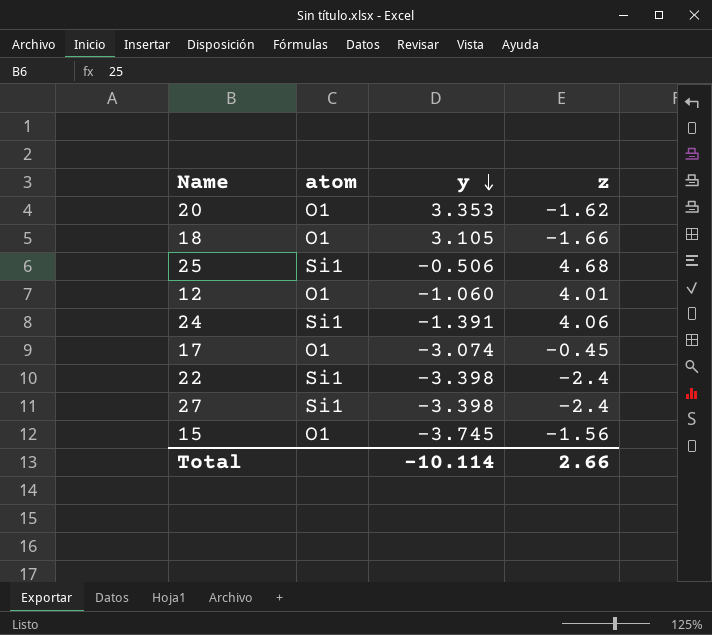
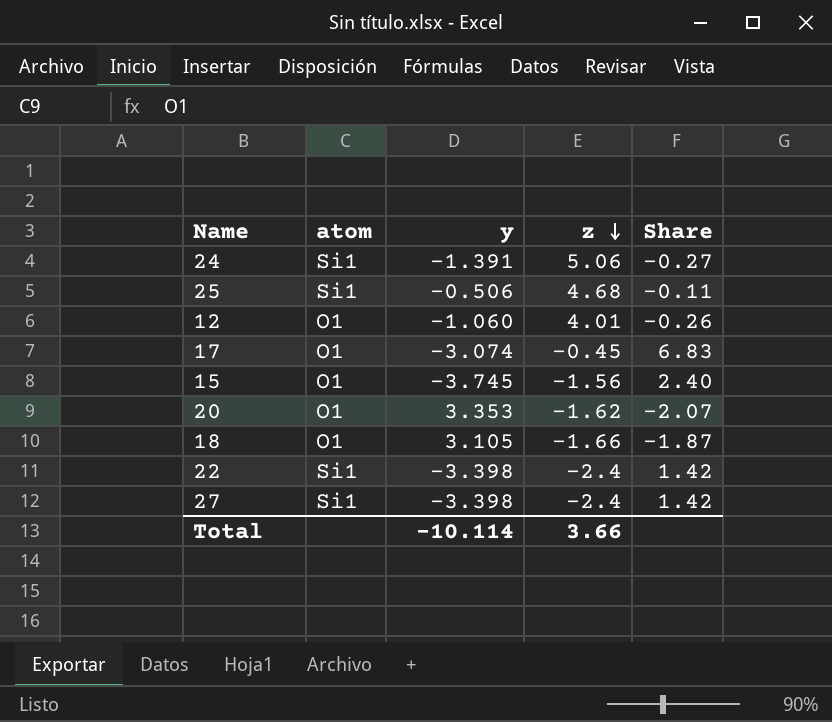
row order: y descending -> z descending
column Share | formula: none -> [y] / [z]
24 | z: 4.06 -> 5.06
Total | z: 2.66 -> 3.66

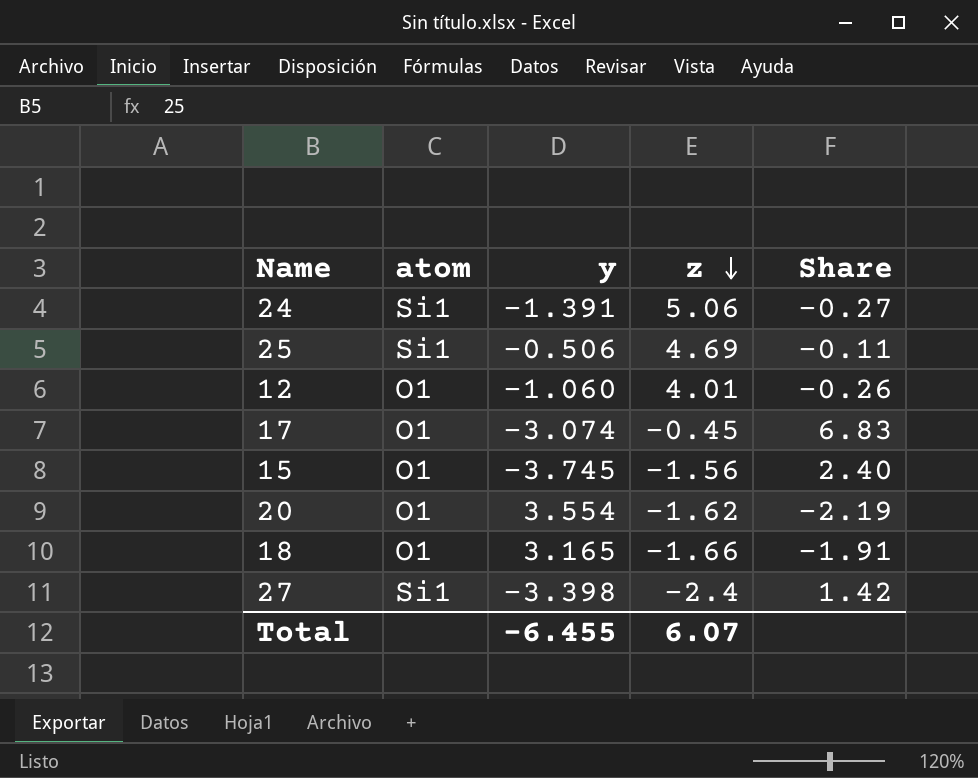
row 22: Si1 | -3.398 | -2.4 | 1.42 -> none
25 | z: 4.68 -> 4.69
20 | y: 3.353 -> 3.554
20 | Share: -2.07 -> -2.19
18 | y: 3.105 -> 3.165
18 | Share: -1.87 -> -1.91
Total | y: -10.114 -> -6.455
Total | z: 3.66 -> 6.07

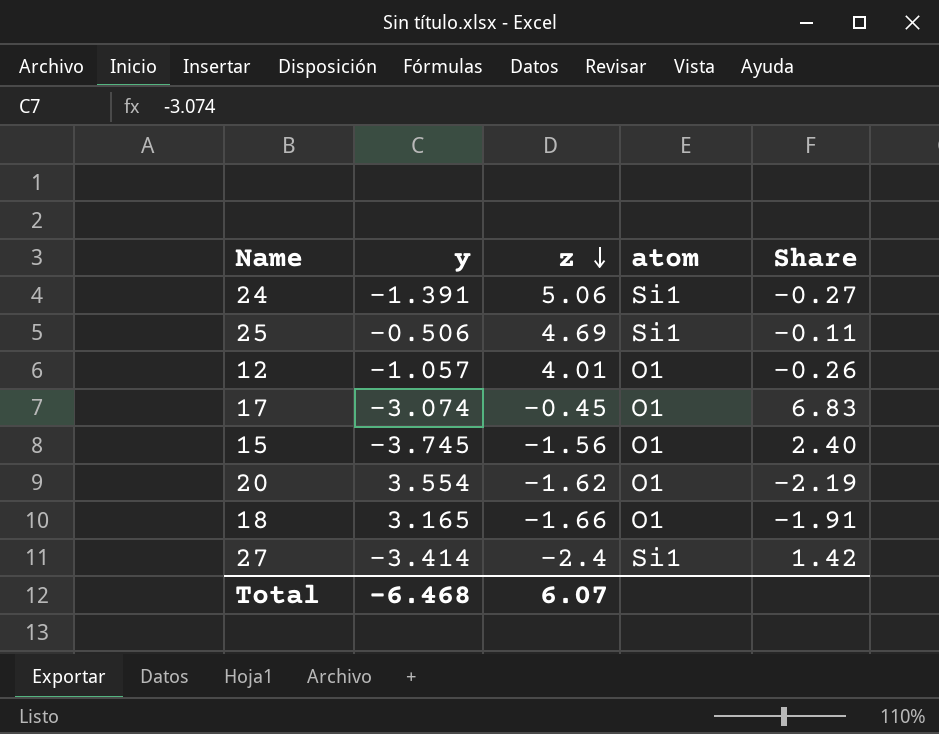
column atom | position: 2 -> 4
12 | y: -1.060 -> -1.057
27 | y: -3.398 -> -3.414
Total | y: -6.455 -> -6.468

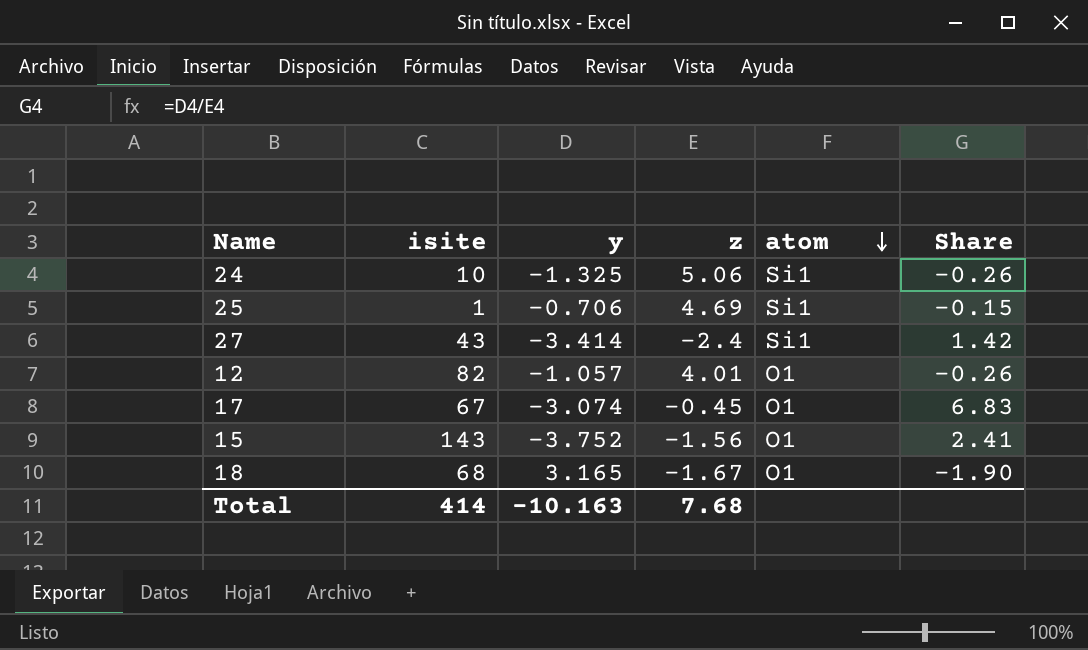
row order: z descending -> atom descending
column isite | position: none -> 2
row 20: 3.554 | -1.62 | O1 | -2.19 -> none
24 | y: -1.391 -> -1.325
24 | Share: -0.27 -> -0.26
25 | y: -0.506 -> -0.706
25 | Share: -0.11 -> -0.15
15 | y: -3.745 -> -3.752
15 | Share: 2.40 -> 2.41
18 | z: -1.66 -> -1.67
18 | Share: -1.91 -> -1.90
Total | y: -6.468 -> -10.163
Total | z: 6.07 -> 7.68

